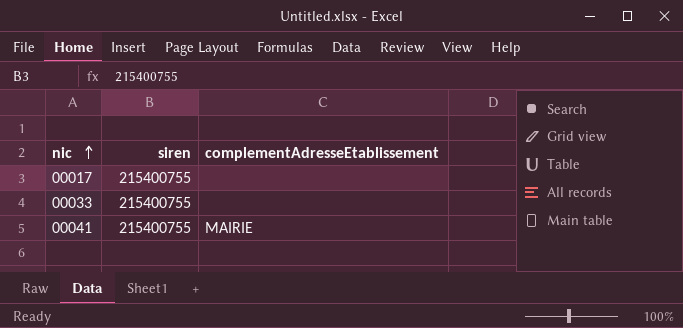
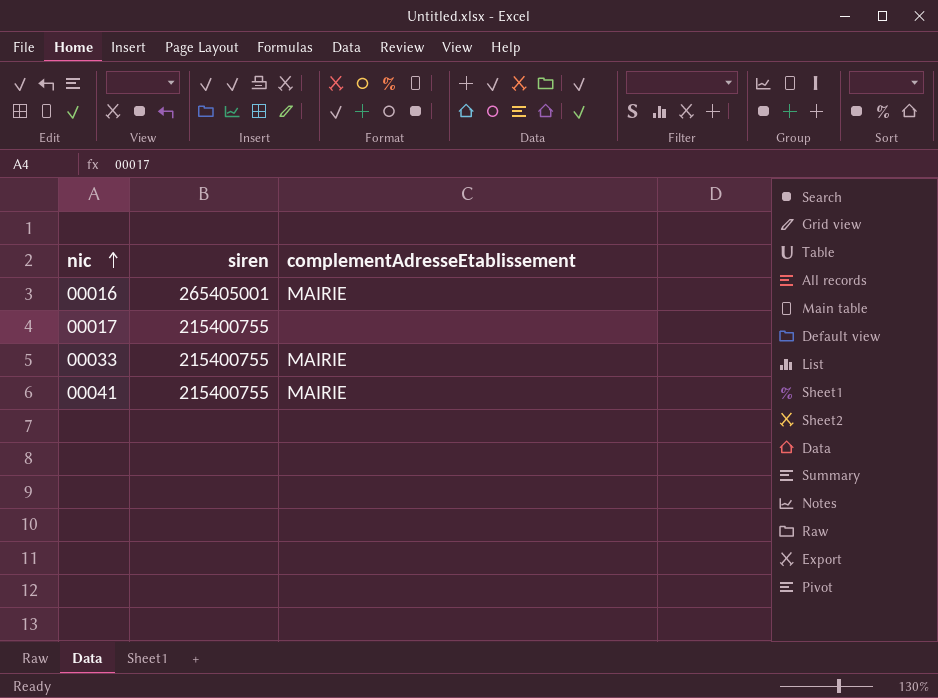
row 00016: none -> 265405001 | MAIRIE
00033 | complementAdresseEtablissement: none -> MAIRIE

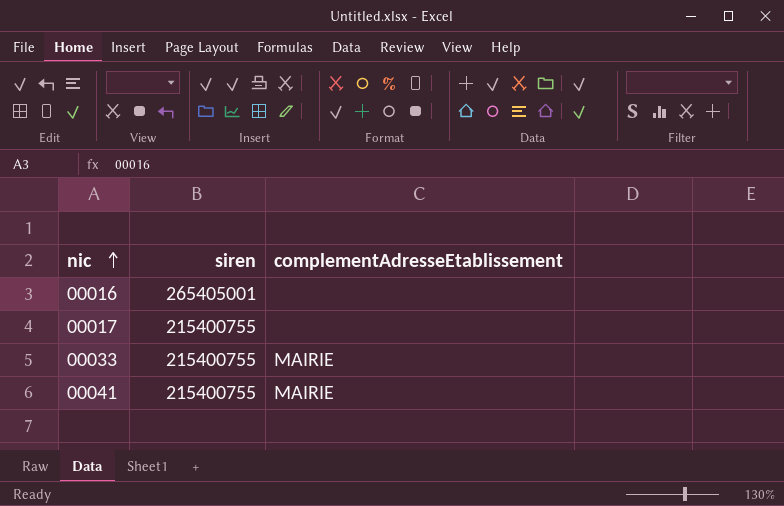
00016 | complementAdresseEtablissement: MAIRIE -> none

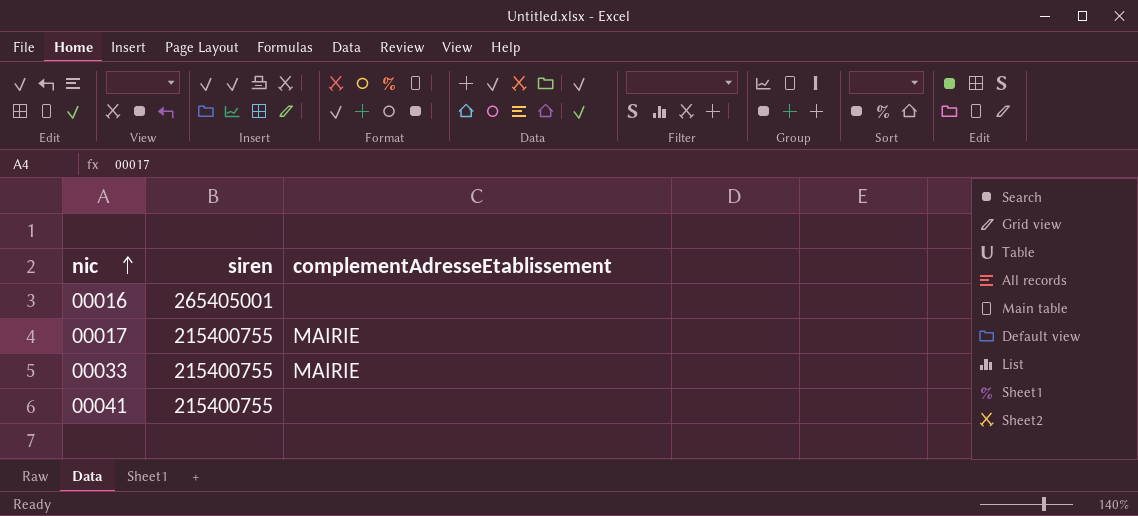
00017 | complementAdresseEtablissement: none -> MAIRIE
00041 | complementAdresseEtablissement: MAIRIE -> none

